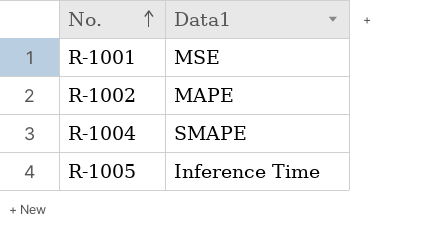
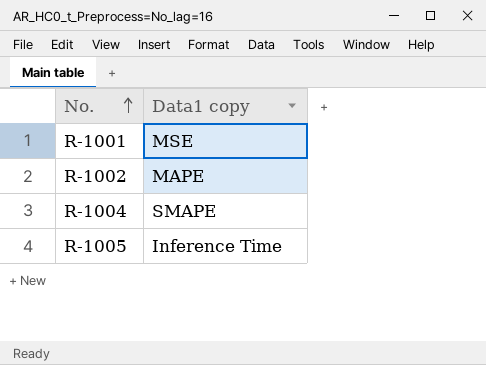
column name: Data1 -> Data1 copy

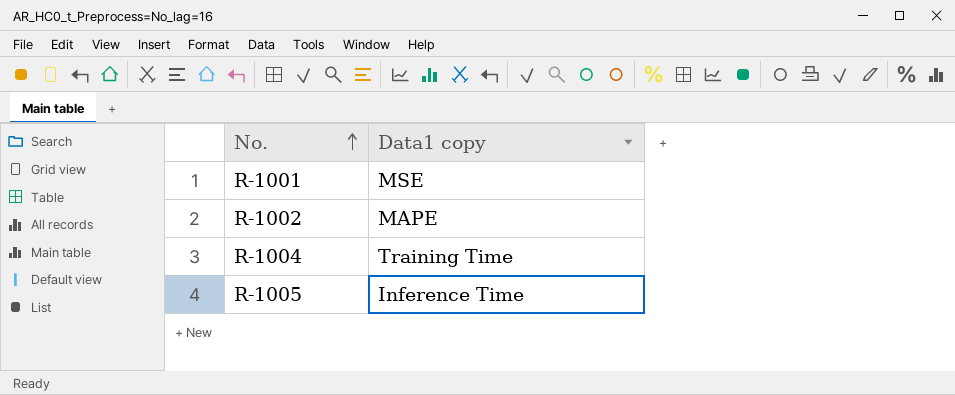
R-1004 | Data1 copy: SMAPE -> Training Time

